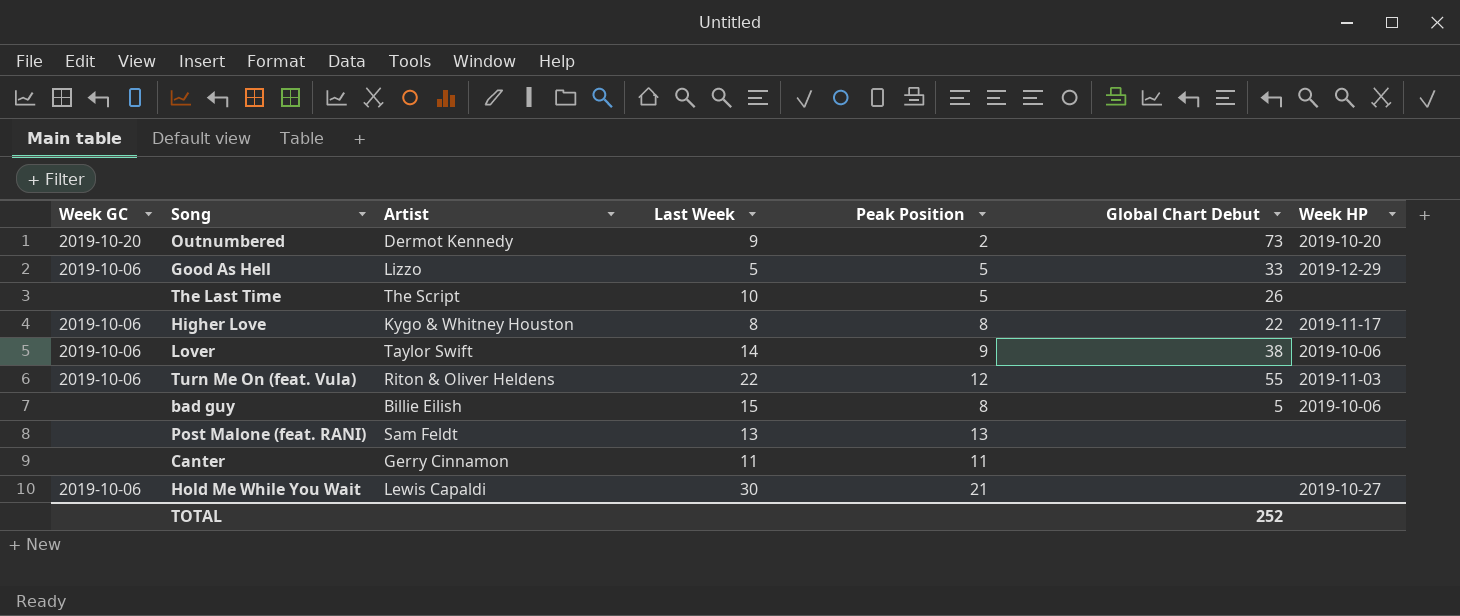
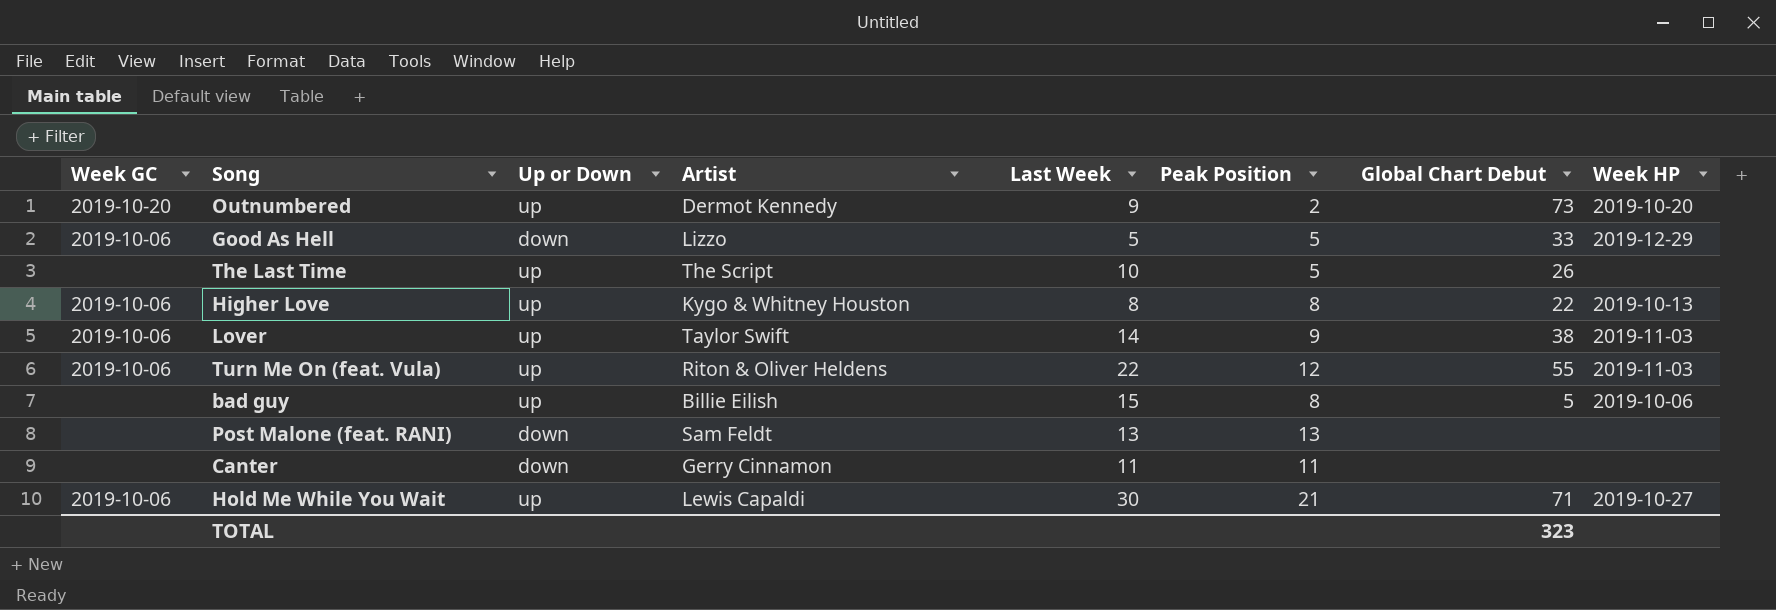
column Up or Down | position: none -> 3
Higher Love | Week HP: 2019-11-17 -> 2019-10-13
Lover | Week HP: 2019-10-06 -> 2019-11-03
Hold Me While You Wait | Global Chart Debut: none -> 71
TOTAL | Global Chart Debut: 252 -> 323

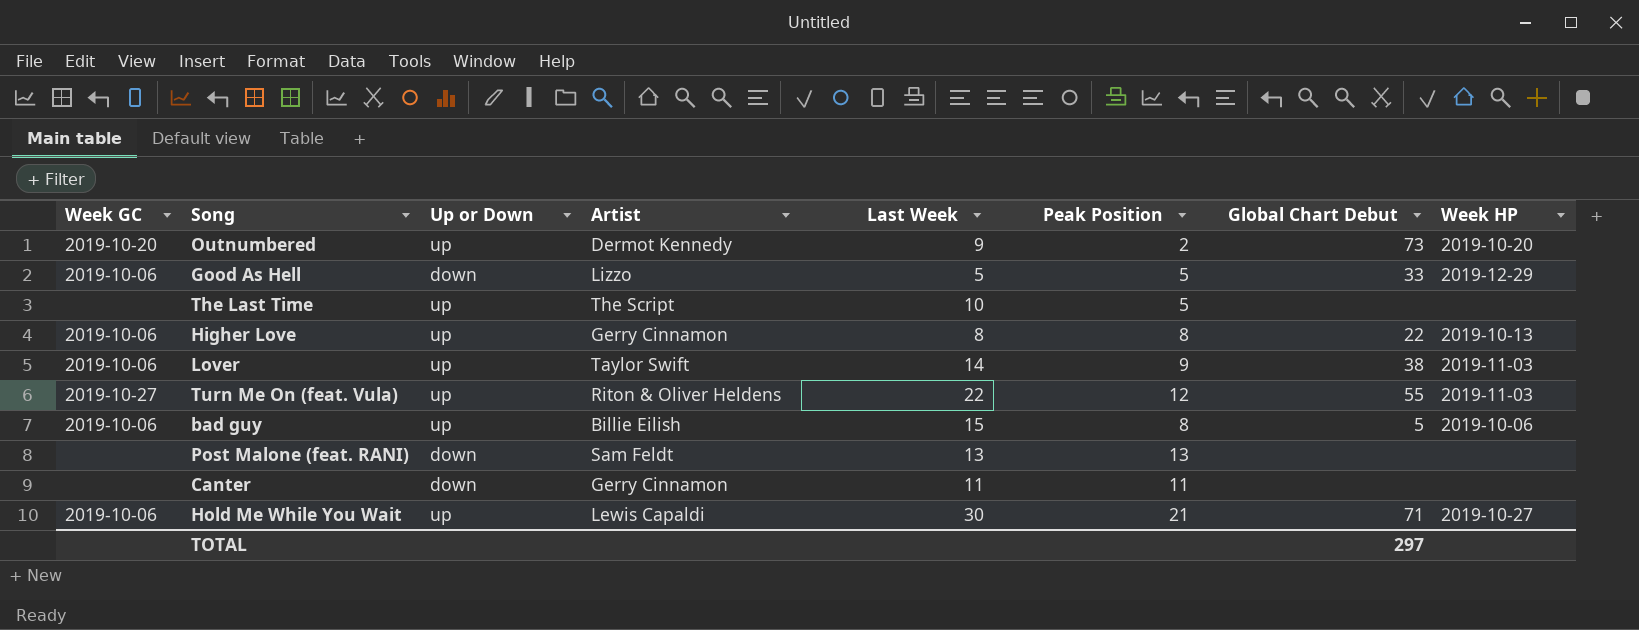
The Last Time | Global Chart Debut: 26 -> none
Higher Love | Artist: Kygo & Whitney Houston -> Gerry Cinnamon
Turn Me On (feat. Vula) | Week GC: 2019-10-06 -> 2019-10-27
bad guy | Week GC: none -> 2019-10-06
TOTAL | Global Chart Debut: 323 -> 297

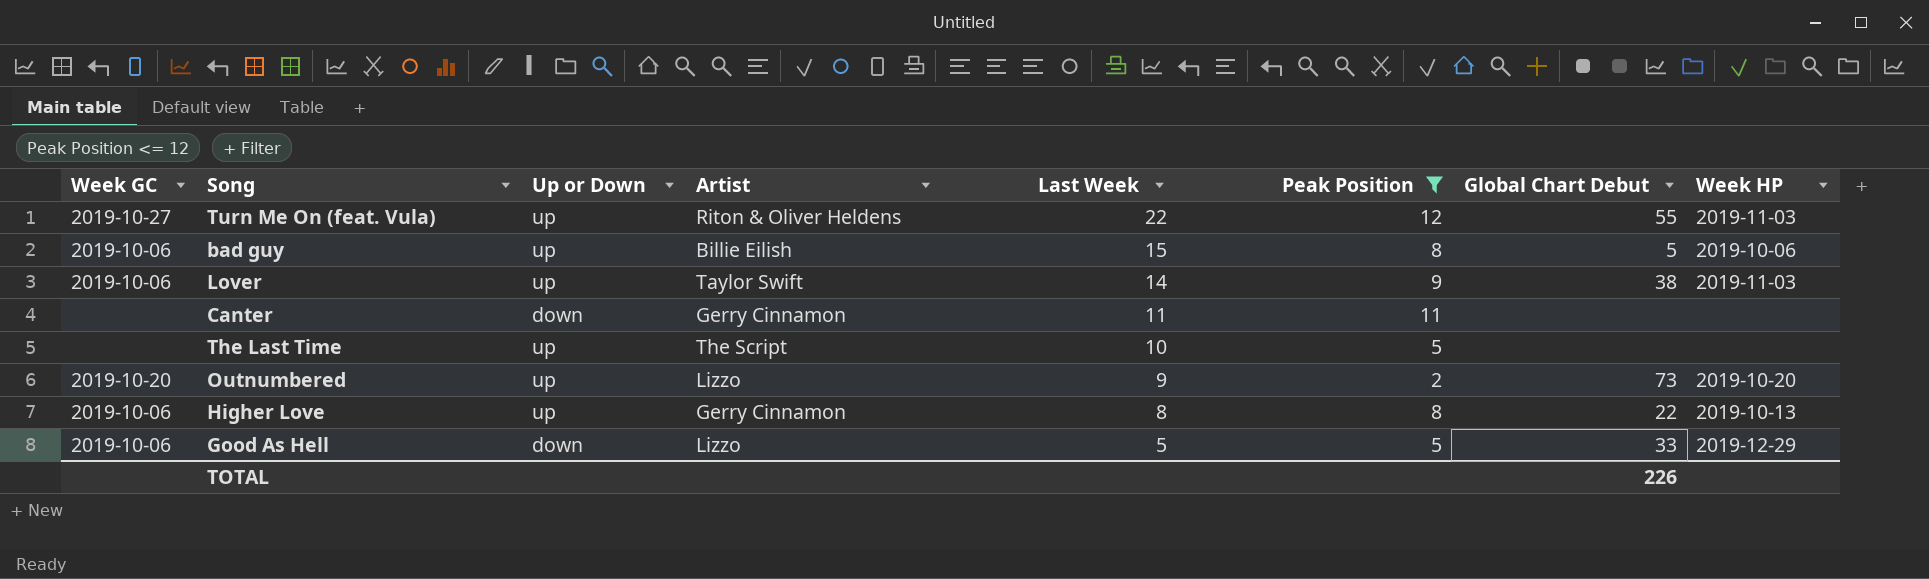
filter: none -> Peak Position <= 12
row order: none -> Last Week descending
Outnumbered | Artist: Dermot Kennedy -> Lizzo
TOTAL | Global Chart Debut: 297 -> 226

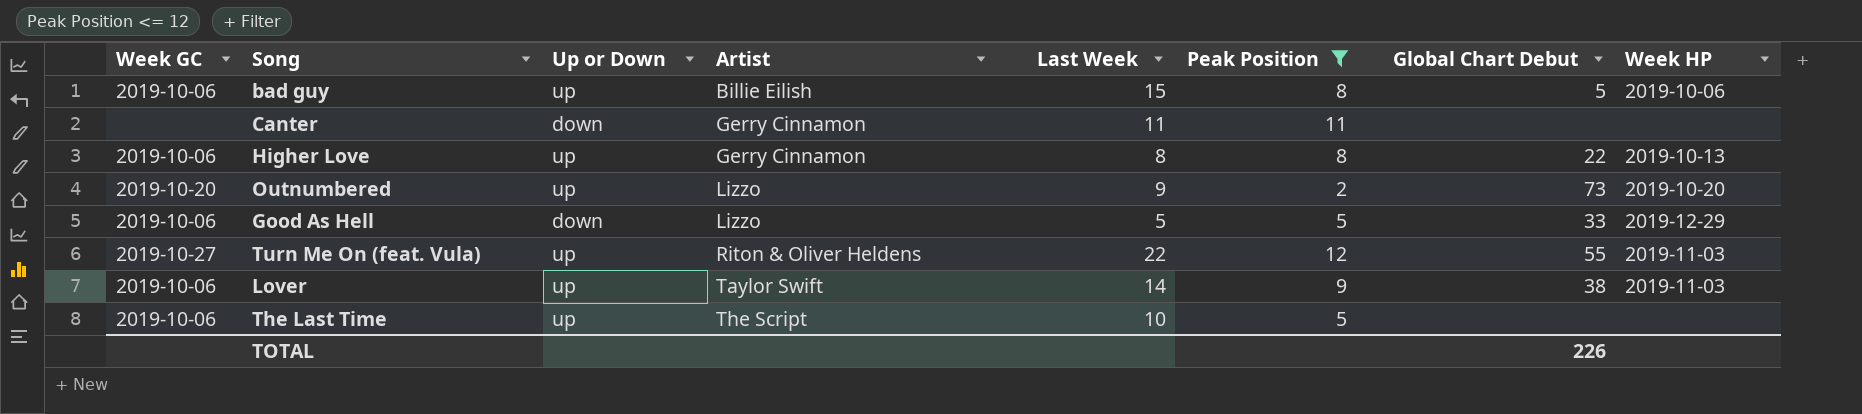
row order: Last Week descending -> Artist ascending
The Last Time | Week GC: none -> 2019-10-06

